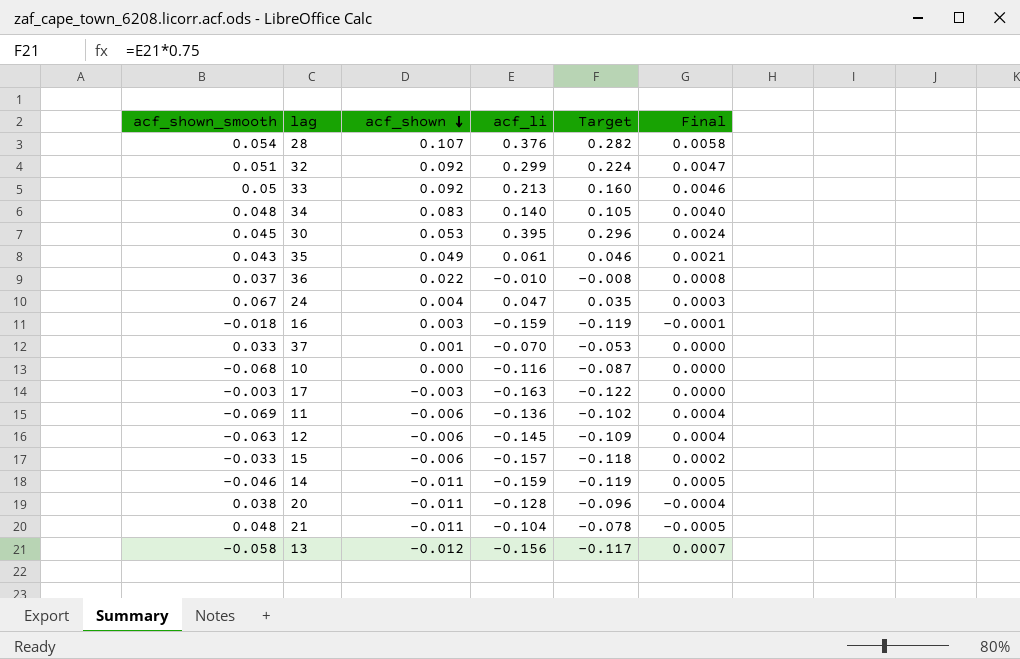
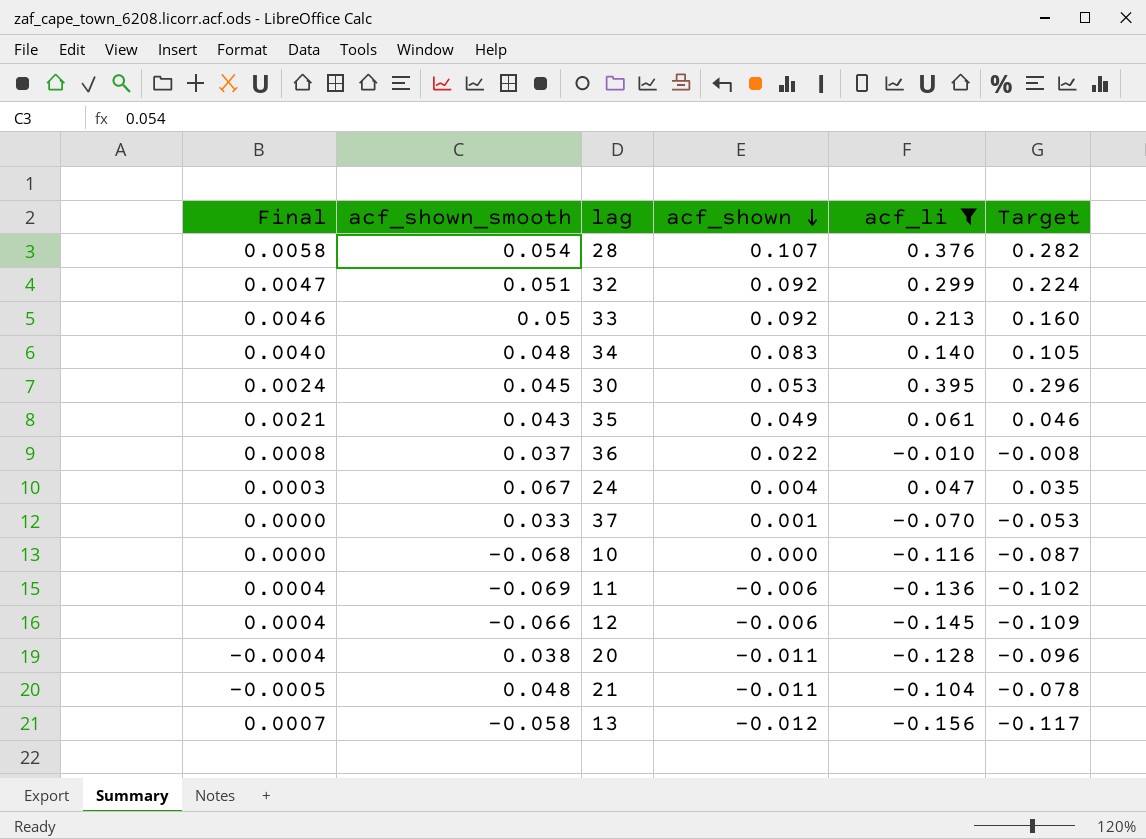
filter: none -> acf_li >= -0.156
column Final | position: 6 -> 1
12 | acf_shown_smooth: -0.063 -> -0.066

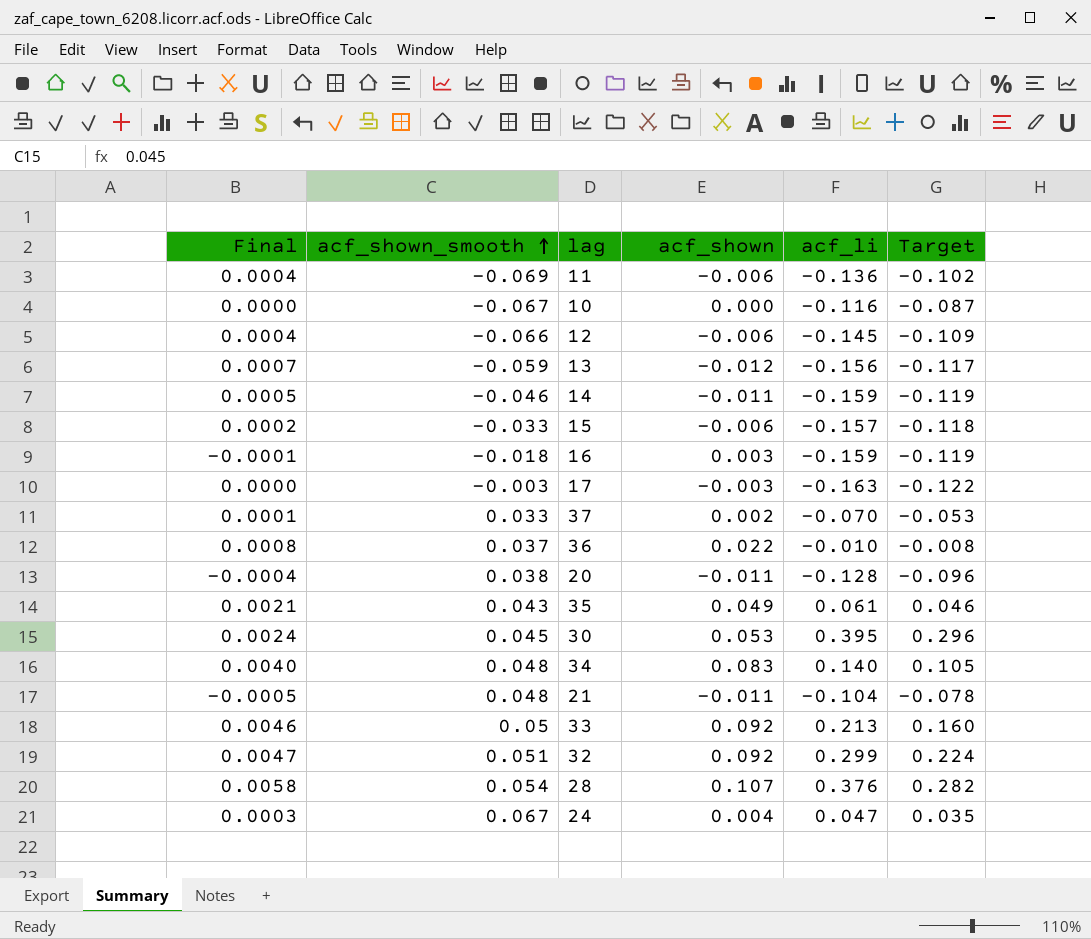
filter: acf_li >= -0.156 -> none
row order: acf_shown descending -> acf_shown_smooth ascending
10 | acf_shown_smooth: -0.068 -> -0.067
13 | acf_shown_smooth: -0.058 -> -0.059
37 | Final: 0.0000 -> 0.0001
37 | acf_shown: 0.001 -> 0.002

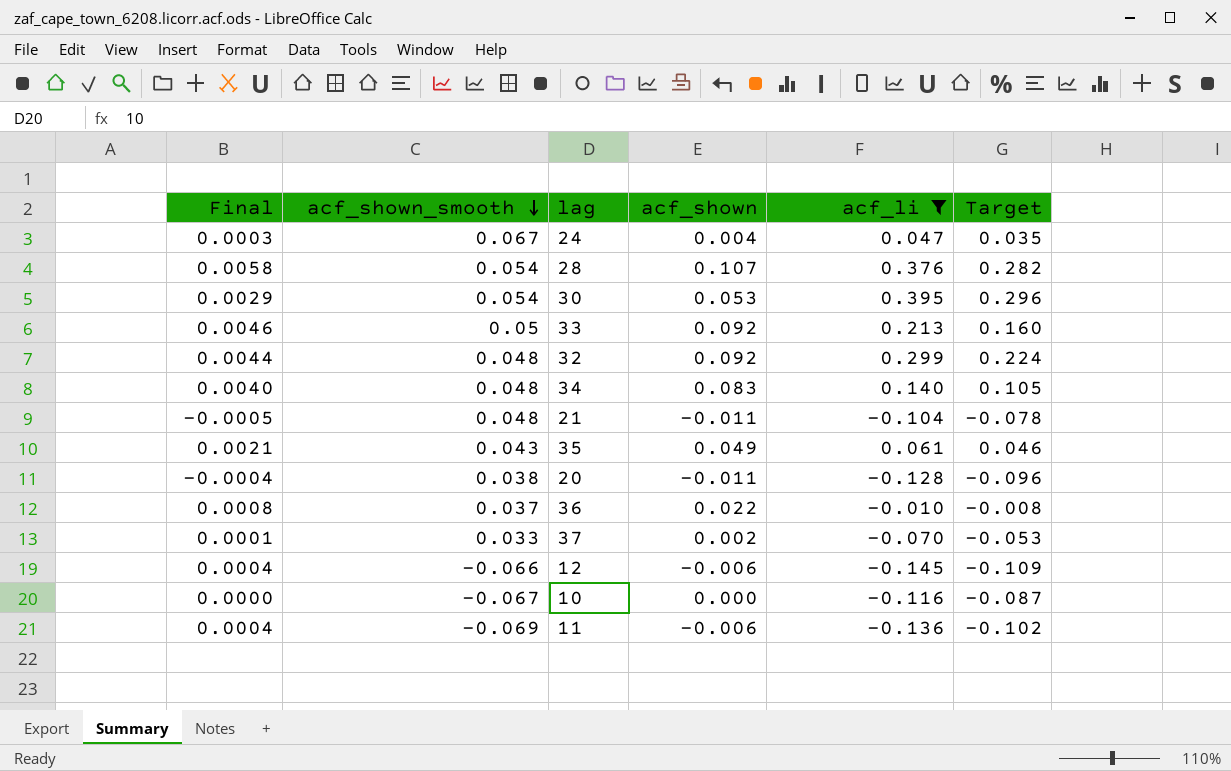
filter: none -> acf_li >= -0.145
row order: acf_shown_smooth ascending -> acf_shown_smooth descending
30 | Final: 0.0024 -> 0.0029
30 | acf_shown_smooth: 0.045 -> 0.054
32 | Final: 0.0047 -> 0.0044
32 | acf_shown_smooth: 0.051 -> 0.048

